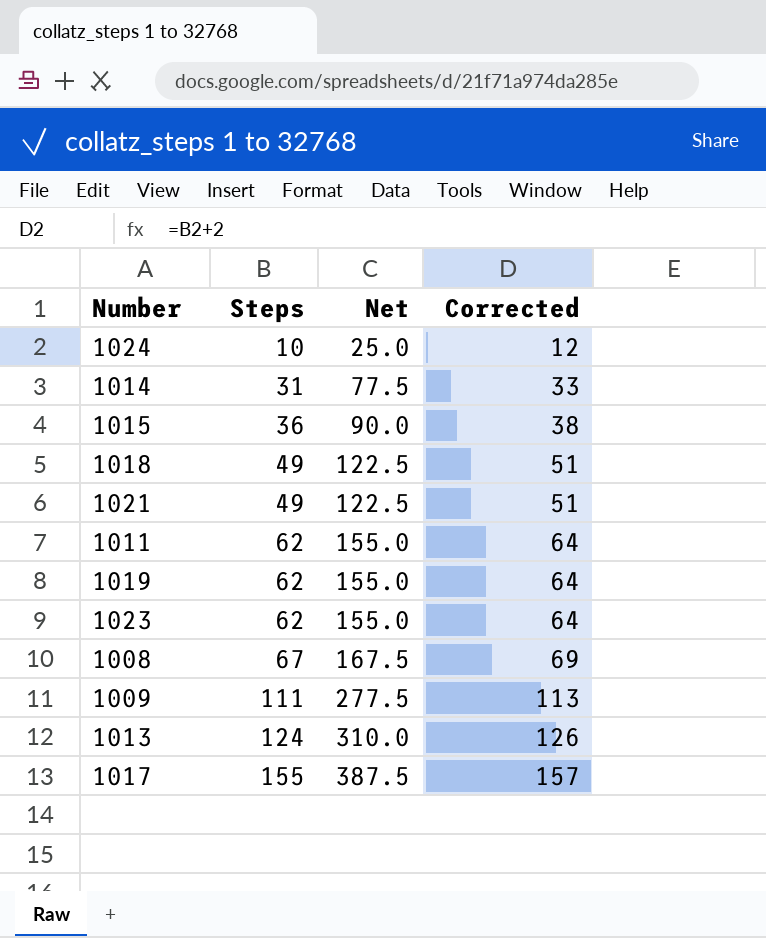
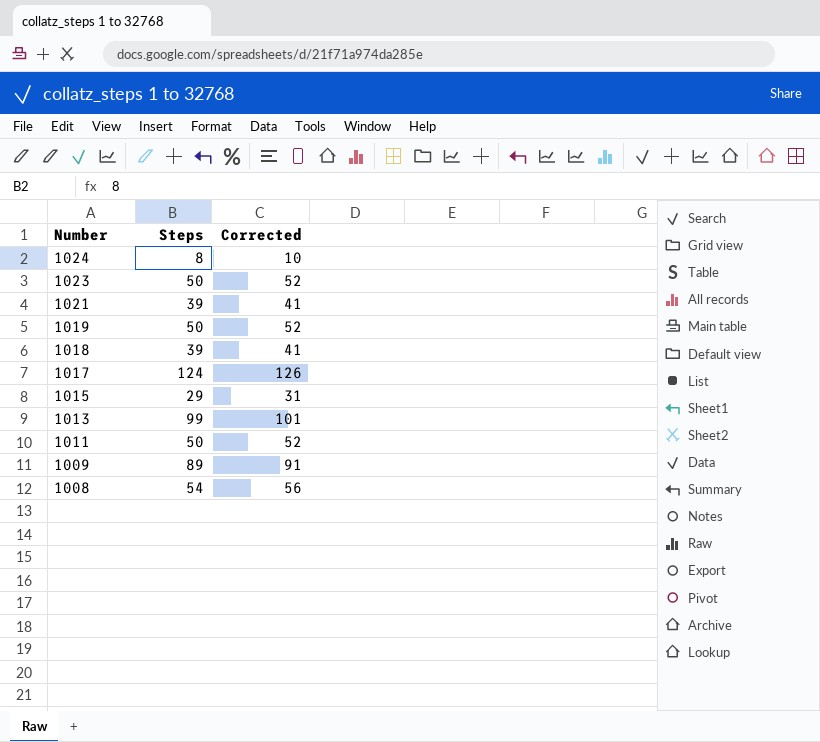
row order: Steps ascending -> Number descending
column Net | formula: [Steps] * 2.5 -> none
row 1014: 31 | 77.5 | 33 -> none
1024 | Steps: 10 -> 8
1024 | Corrected: 12 -> 10
1023 | Steps: 62 -> 50
1023 | Corrected: 64 -> 52
1021 | Steps: 49 -> 39
1021 | Corrected: 51 -> 41
1019 | Steps: 62 -> 50
1019 | Corrected: 64 -> 52
1018 | Steps: 49 -> 39
1018 | Corrected: 51 -> 41
1017 | Steps: 155 -> 124
1017 | Corrected: 157 -> 126
1015 | Steps: 36 -> 29
1015 | Corrected: 38 -> 31
1013 | Steps: 124 -> 99
1013 | Corrected: 126 -> 101
1011 | Steps: 62 -> 50
1011 | Corrected: 64 -> 52
1009 | Steps: 111 -> 89
1009 | Corrected: 113 -> 91
1008 | Steps: 67 -> 54
1008 | Corrected: 69 -> 56

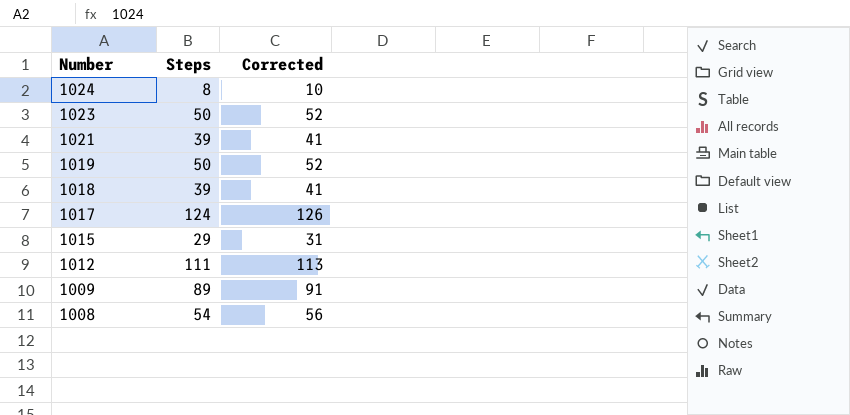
row 1013: 99 | 101 -> none
row 1011: 50 | 52 -> none
row 1012: none -> 111 | 113

